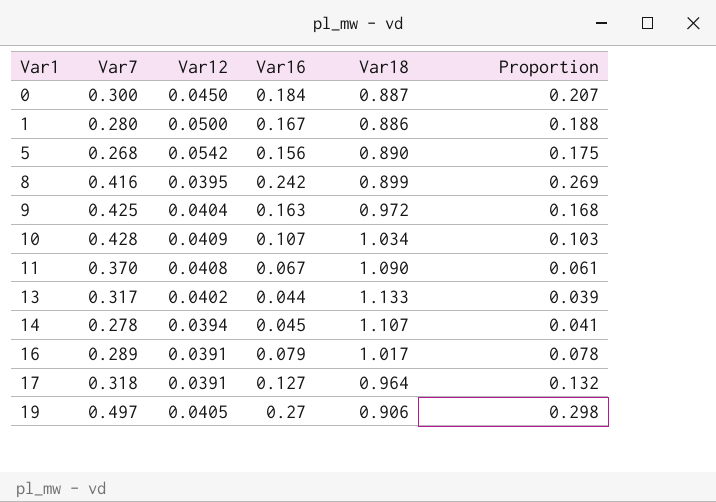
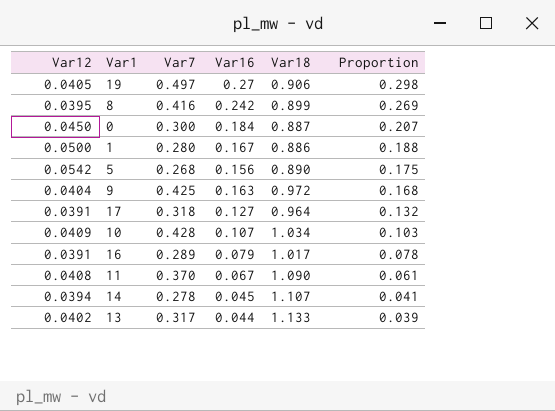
row order: Var1 ascending -> Proportion descending
column Var12 | position: 3 -> 1

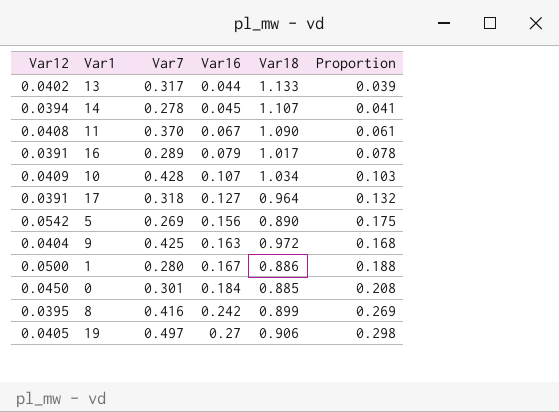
row order: Proportion descending -> Var16 ascending
5 | Var7: 0.268 -> 0.269
0 | Var7: 0.300 -> 0.301
0 | Var18: 0.887 -> 0.885
0 | Proportion: 0.207 -> 0.208

